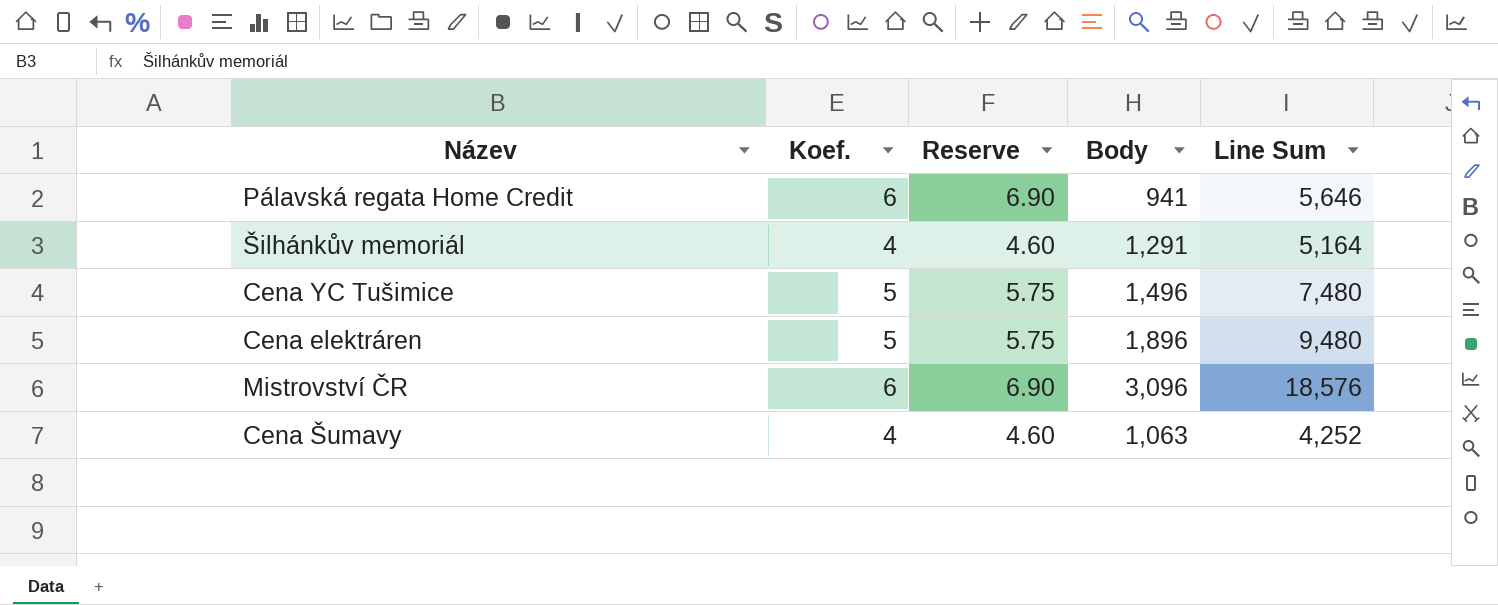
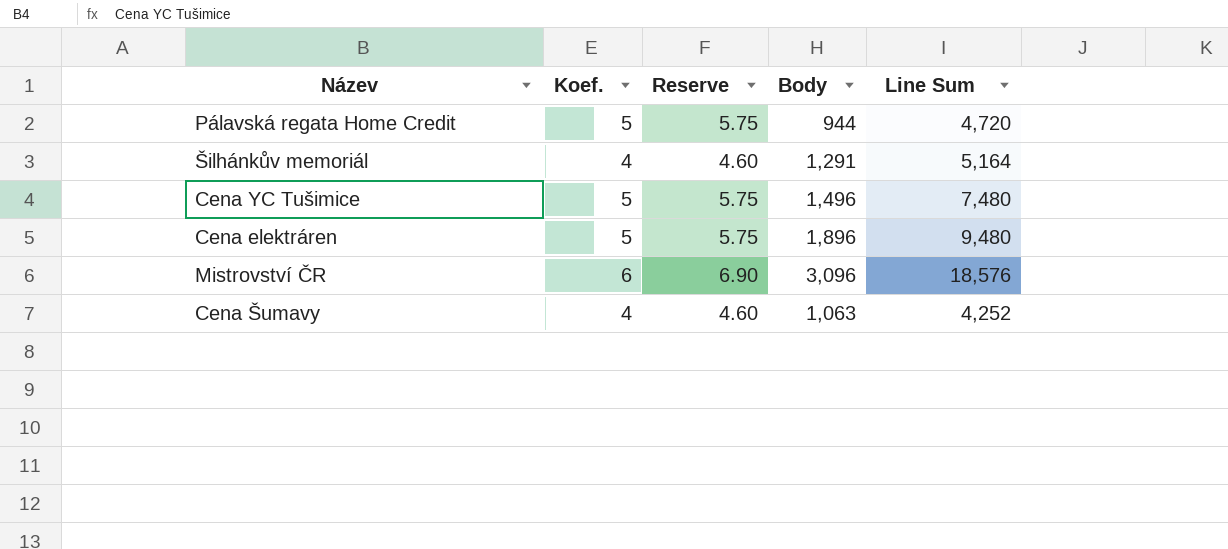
Pálavská regata Home Credit | Koef.: 6 -> 5
Pálavská regata Home Credit | Reserve: 6.90 -> 5.75
Pálavská regata Home Credit | Body: 941 -> 944
Pálavská regata Home Credit | Line Sum: 5,646 -> 4,720

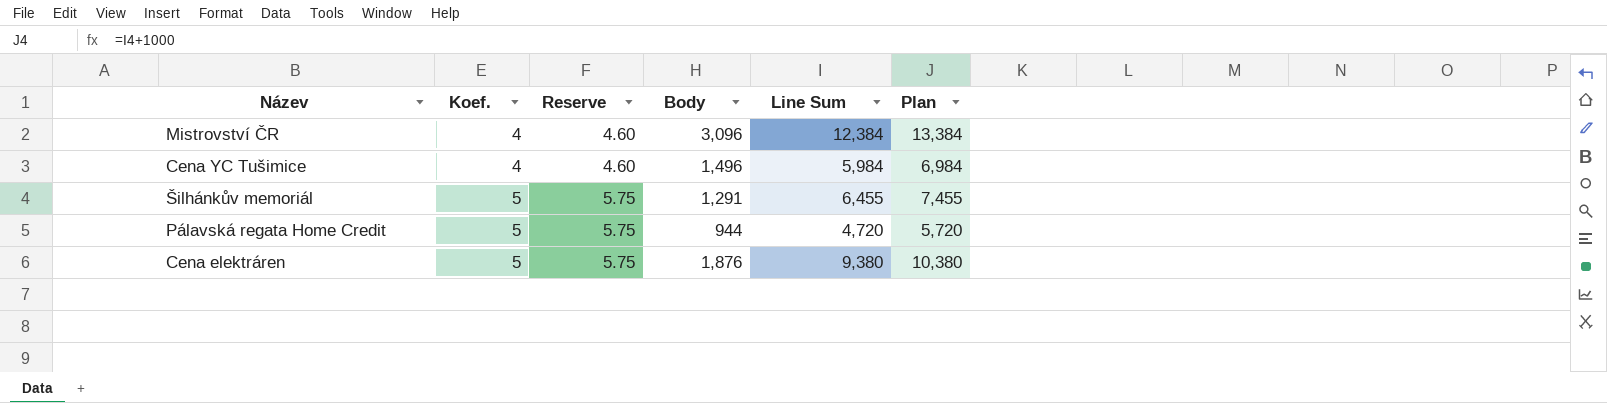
row order: none -> Koef. ascending
column Plan | formula: none -> [Line Sum] + 1000
row Cena Šumavy: 4 | 4.60 | 1,063 | 4,252 -> none
Mistrovství ČR | Koef.: 6 -> 4
Mistrovství ČR | Reserve: 6.90 -> 4.60
Mistrovství ČR | Line Sum: 18,576 -> 12,384
Cena YC Tušimice | Koef.: 5 -> 4
Cena YC Tušimice | Reserve: 5.75 -> 4.60
Cena YC Tušimice | Line Sum: 7,480 -> 5,984
Šilhánkův memoriál | Koef.: 4 -> 5
Šilhánkův memoriál | Reserve: 4.60 -> 5.75
Šilhánkův memoriál | Line Sum: 5,164 -> 6,455
Cena elektráren | Body: 1,896 -> 1,876
Cena elektráren | Line Sum: 9,480 -> 9,380

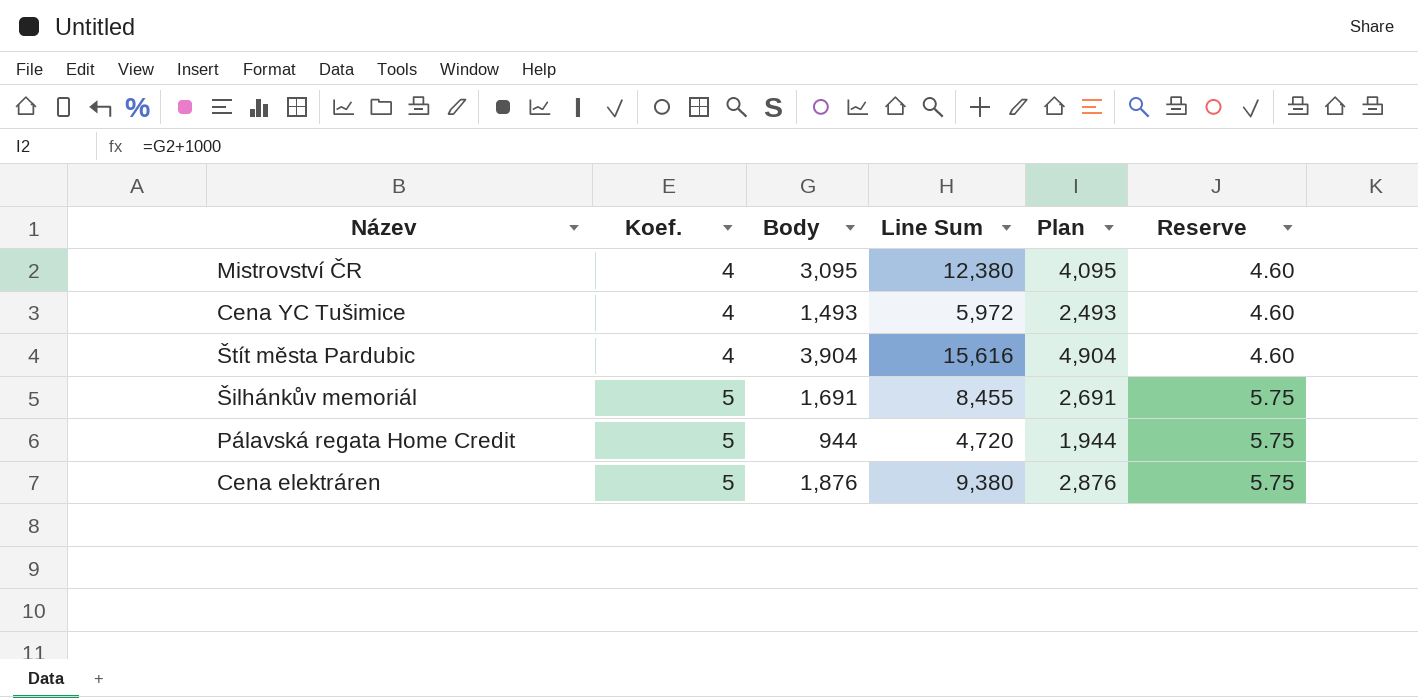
column Plan | formula: [Line Sum] + 1000 -> [Body] + 1000
column Reserve | position: 3 -> 6
Mistrovství ČR | Body: 3,096 -> 3,095
Mistrovství ČR | Line Sum: 12,384 -> 12,380
Cena YC Tušimice | Body: 1,496 -> 1,493
Cena YC Tušimice | Line Sum: 5,984 -> 5,972
row Štít města Pardubic: none -> 4 | 3,904 | 15,616 | 4,904 | 4.60
Šilhánkův memoriál | Body: 1,291 -> 1,691
Šilhánkův memoriál | Line Sum: 6,455 -> 8,455

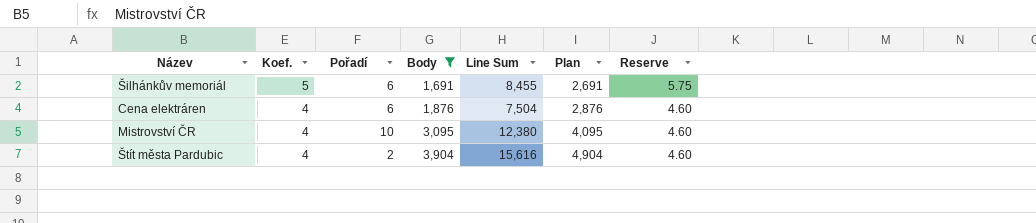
filter: none -> Body >= 1,691
row order: Koef. ascending -> Koef. descending
column Pořadí | position: none -> 3
Cena elektráren | Koef.: 5 -> 4
Cena elektráren | Line Sum: 9,380 -> 7,504
Cena elektráren | Reserve: 5.75 -> 4.60

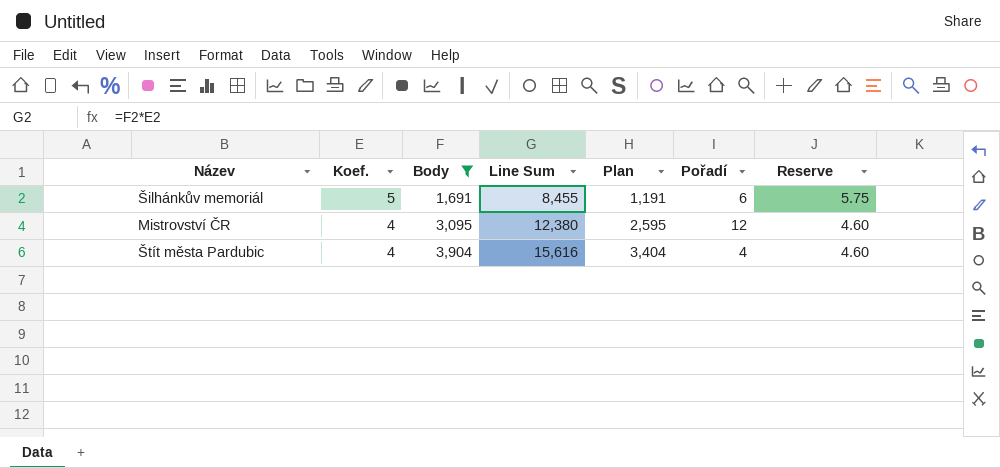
column Plan | formula: [Body] + 1000 -> [Body] - 500
column Pořadí | position: 3 -> 6
row Cena elektráren: 4 | 6 | 1,876 | 7,504 | 2,876 | 4.60 -> none
Mistrovství ČR | Pořadí: 10 -> 12
Štít města Pardubic | Pořadí: 2 -> 4

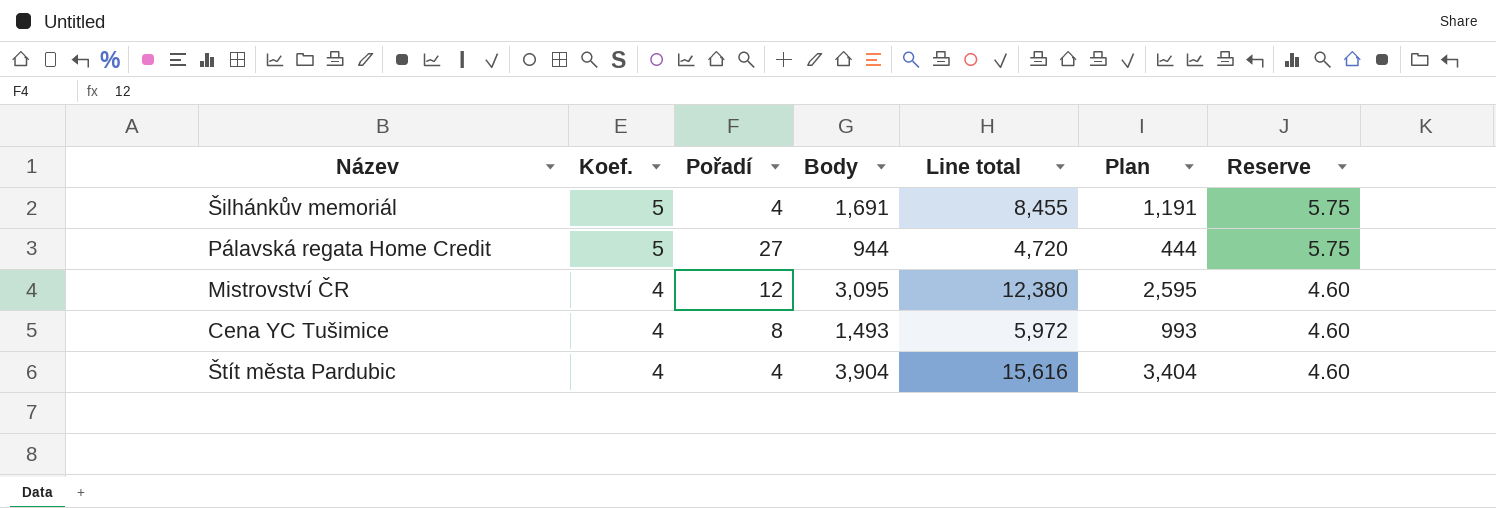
filter: Body >= 1,691 -> none
column Pořadí | position: 6 -> 3
column name: Line Sum -> Line total
Šilhánkův memoriál | Pořadí: 6 -> 4

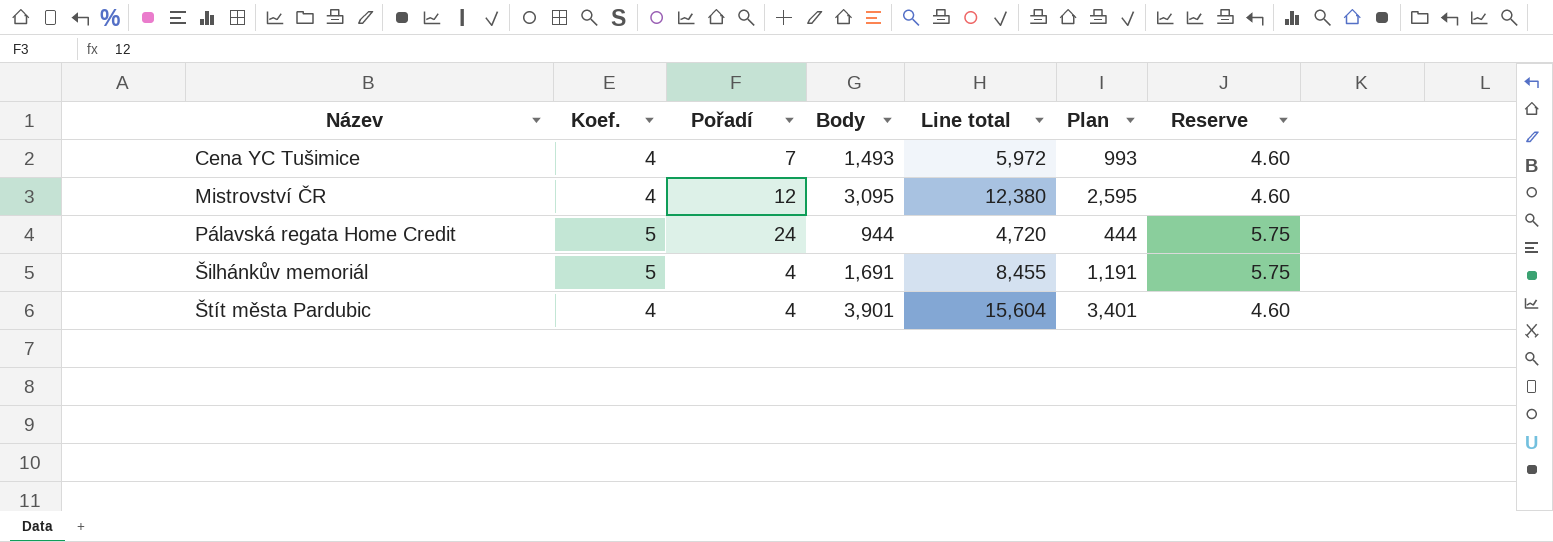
row order: Koef. descending -> Název ascending
Cena YC Tušimice | Pořadí: 8 -> 7
Pálavská regata Home Credit | Pořadí: 27 -> 24
Štít města Pardubic | Body: 3,904 -> 3,901
Štít města Pardubic | Line total: 15,616 -> 15,604
Štít města Pardubic | Plan: 3,404 -> 3,401

